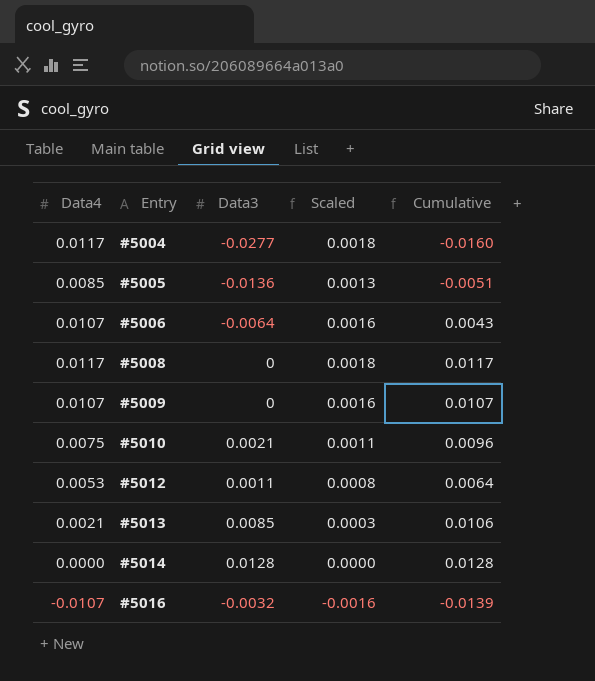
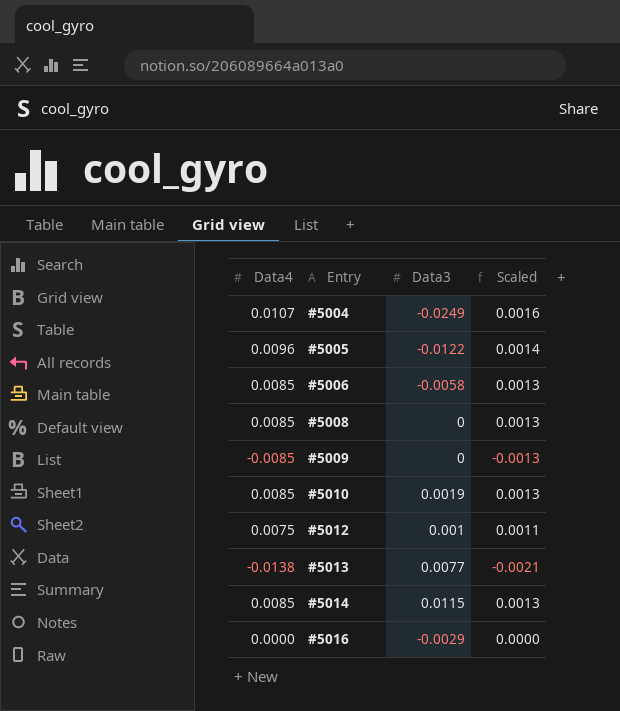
column Cumulative | formula: [Data4] + [Data3] -> none
#5004 | Data4: 0.0117 -> 0.0107
#5004 | Data3: -0.0277 -> -0.0249
#5004 | Scaled: 0.0018 -> 0.0016
#5005 | Data4: 0.0085 -> 0.0096
#5005 | Data3: -0.0136 -> -0.0122
#5005 | Scaled: 0.0013 -> 0.0014
#5006 | Data4: 0.0107 -> 0.0085
#5006 | Data3: -0.0064 -> -0.0058
#5006 | Scaled: 0.0016 -> 0.0013
#5008 | Data4: 0.0117 -> 0.0085
#5008 | Scaled: 0.0018 -> 0.0013
#5009 | Data4: 0.0107 -> -0.0085
#5009 | Scaled: 0.0016 -> -0.0013
#5010 | Data4: 0.0075 -> 0.0085
#5010 | Data3: 0.0021 -> 0.0019
#5010 | Scaled: 0.0011 -> 0.0013
#5012 | Data4: 0.0053 -> 0.0075
#5012 | Data3: 0.0011 -> 0.001
#5012 | Scaled: 0.0008 -> 0.0011
#5013 | Data4: 0.0021 -> -0.0138
#5013 | Data3: 0.0085 -> 0.0077
#5013 | Scaled: 0.0003 -> -0.0021
#5014 | Data4: 0.0000 -> 0.0085
#5014 | Data3: 0.0128 -> 0.0115
#5014 | Scaled: 0.0000 -> 0.0013
#5016 | Data4: -0.0107 -> 0.0000
#5016 | Data3: -0.0032 -> -0.0029
#5016 | Scaled: -0.0016 -> 0.0000

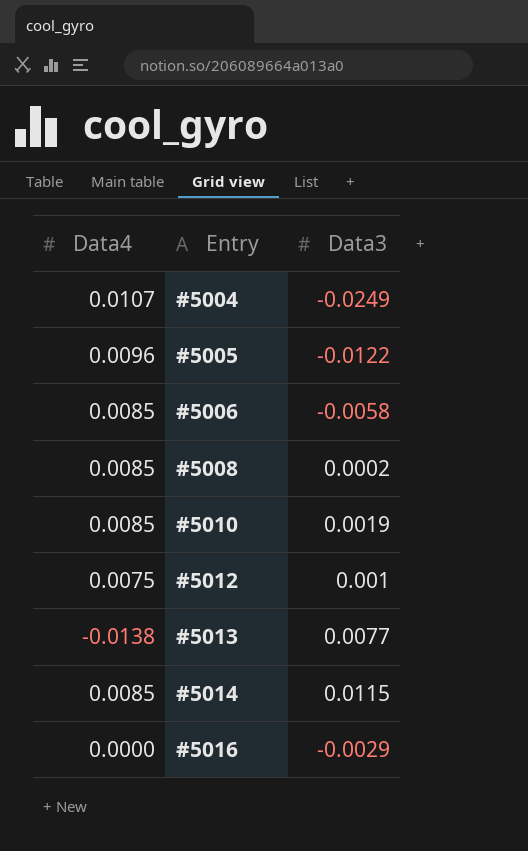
column Scaled | formula: [Data4] * 0.15 -> none
row #5009: -0.0085 | 0 | -0.0013 -> none
#5008 | Data3: 0 -> 0.0002

